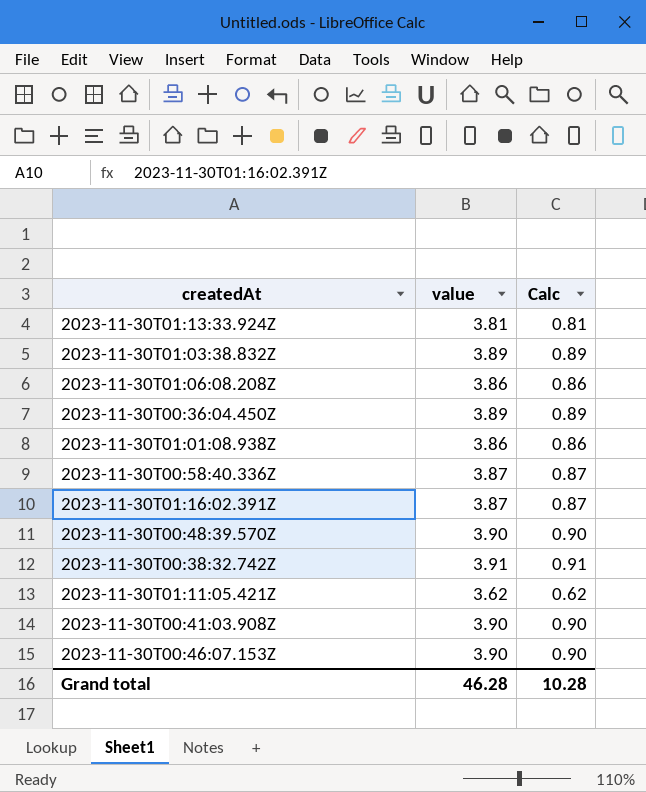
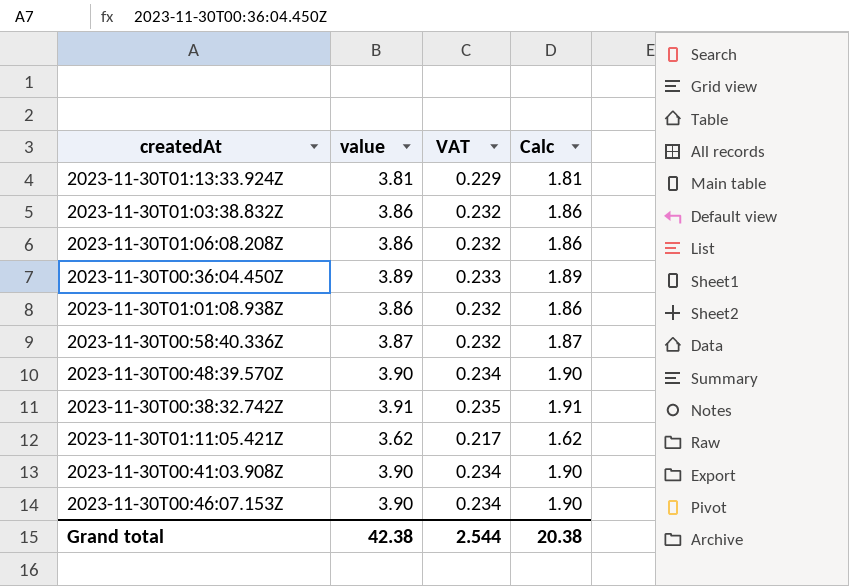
column VAT | formula: none -> [value] * 0.06
column Calc | formula: [value] - 3 -> [value] - 2
row 2023-11-30T01:16:02.391Z: 3.87 | 0.87 -> none
2023-11-30T01:03:38.832Z | value: 3.89 -> 3.86
Grand total | value: 46.28 -> 42.38
Grand total | Calc: 10.28 -> 20.38

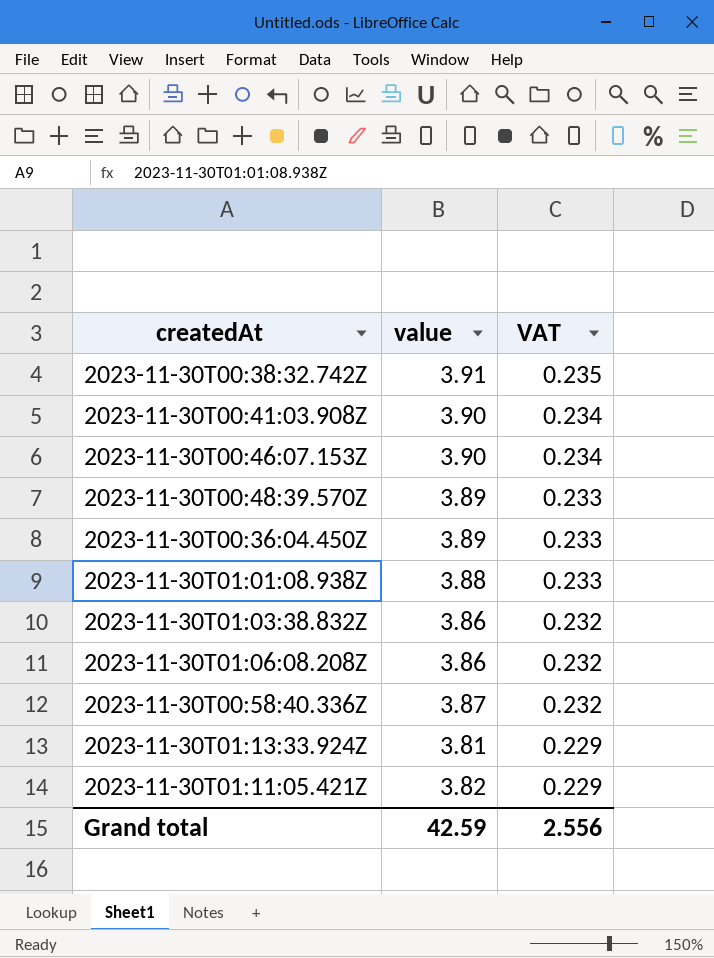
row order: none -> VAT descending
column Calc | formula: [value] - 2 -> none
2023-11-30T00:48:39.570Z | value: 3.90 -> 3.89
2023-11-30T00:48:39.570Z | VAT: 0.234 -> 0.233
2023-11-30T01:01:08.938Z | value: 3.86 -> 3.88
2023-11-30T01:01:08.938Z | VAT: 0.232 -> 0.233
2023-11-30T01:11:05.421Z | value: 3.62 -> 3.82
2023-11-30T01:11:05.421Z | VAT: 0.217 -> 0.229
Grand total | value: 42.38 -> 42.59
Grand total | VAT: 2.544 -> 2.556

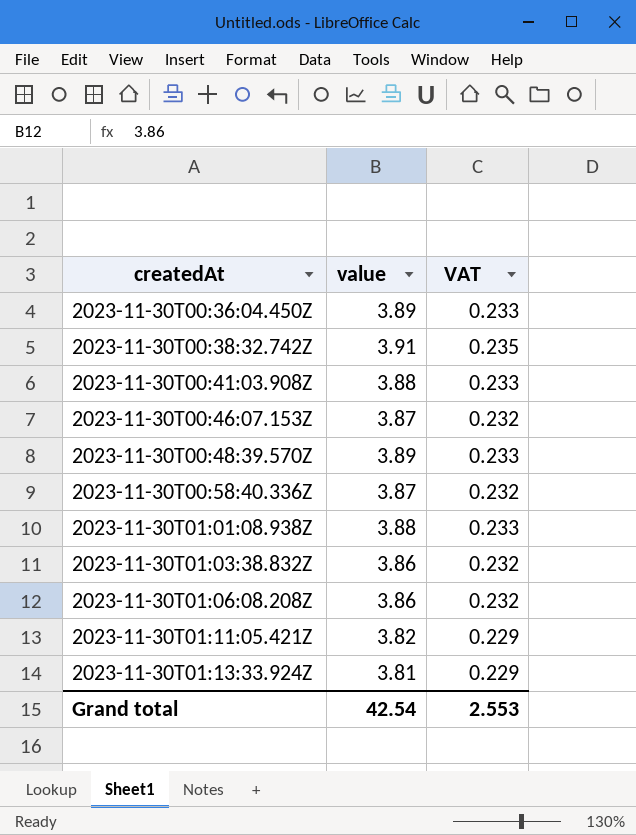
row order: VAT descending -> createdAt ascending
2023-11-30T00:41:03.908Z | value: 3.90 -> 3.88
2023-11-30T00:41:03.908Z | VAT: 0.234 -> 0.233
2023-11-30T00:46:07.153Z | value: 3.90 -> 3.87
2023-11-30T00:46:07.153Z | VAT: 0.234 -> 0.232
Grand total | value: 42.59 -> 42.54
Grand total | VAT: 2.556 -> 2.553

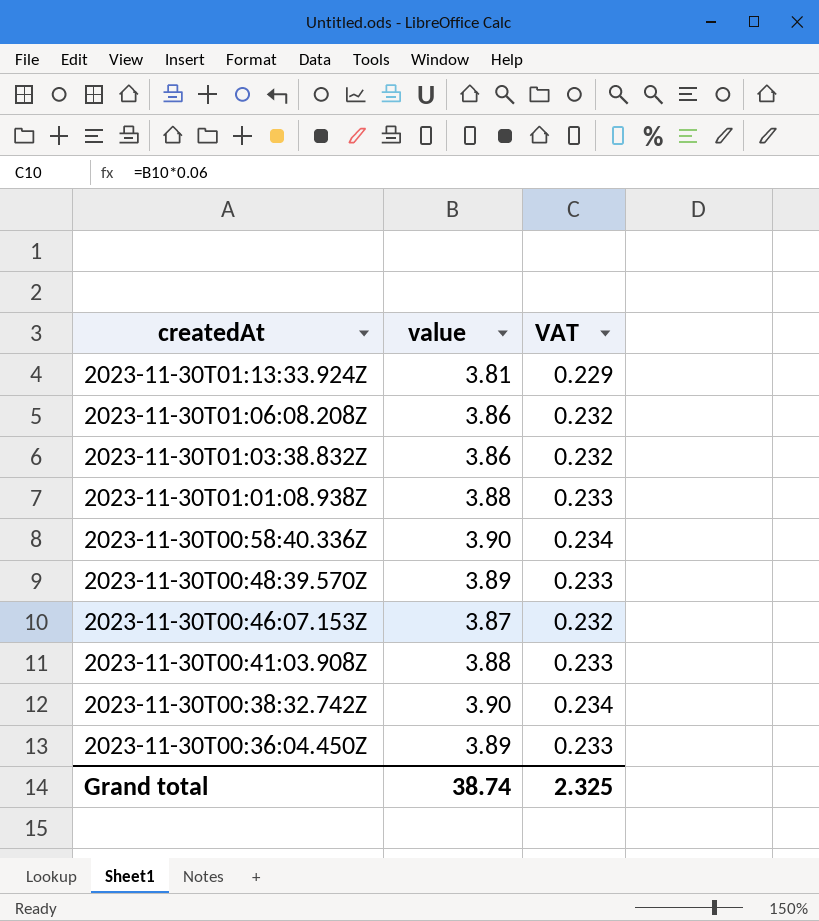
row order: createdAt ascending -> createdAt descending
row 2023-11-30T01:11:05.421Z: 3.82 | 0.229 -> none
2023-11-30T00:58:40.336Z | value: 3.87 -> 3.90
2023-11-30T00:58:40.336Z | VAT: 0.232 -> 0.234
2023-11-30T00:38:32.742Z | value: 3.91 -> 3.90
2023-11-30T00:38:32.742Z | VAT: 0.235 -> 0.234
Grand total | value: 42.54 -> 38.74
Grand total | VAT: 2.553 -> 2.325

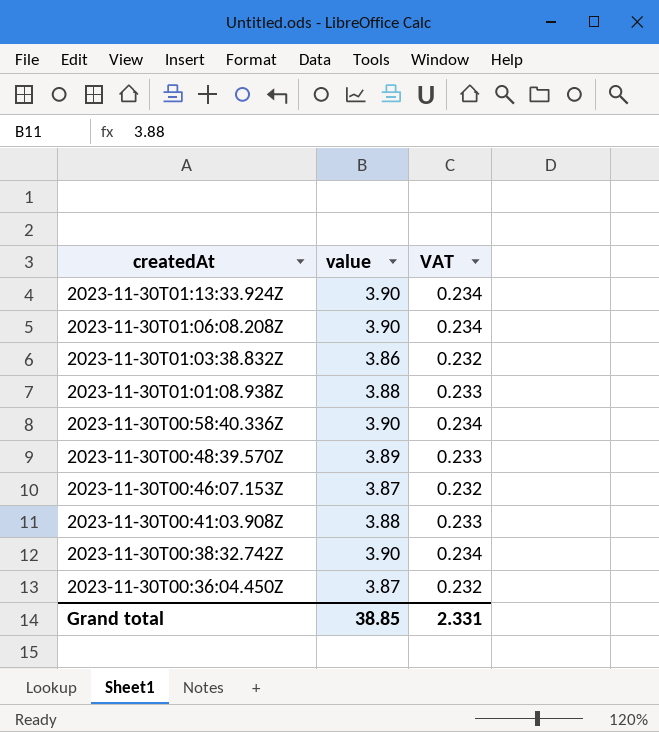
2023-11-30T01:13:33.924Z | value: 3.81 -> 3.90
2023-11-30T01:13:33.924Z | VAT: 0.229 -> 0.234
2023-11-30T01:06:08.208Z | value: 3.86 -> 3.90
2023-11-30T01:06:08.208Z | VAT: 0.232 -> 0.234
2023-11-30T00:36:04.450Z | value: 3.89 -> 3.87
2023-11-30T00:36:04.450Z | VAT: 0.233 -> 0.232
Grand total | value: 38.74 -> 38.85
Grand total | VAT: 2.325 -> 2.331

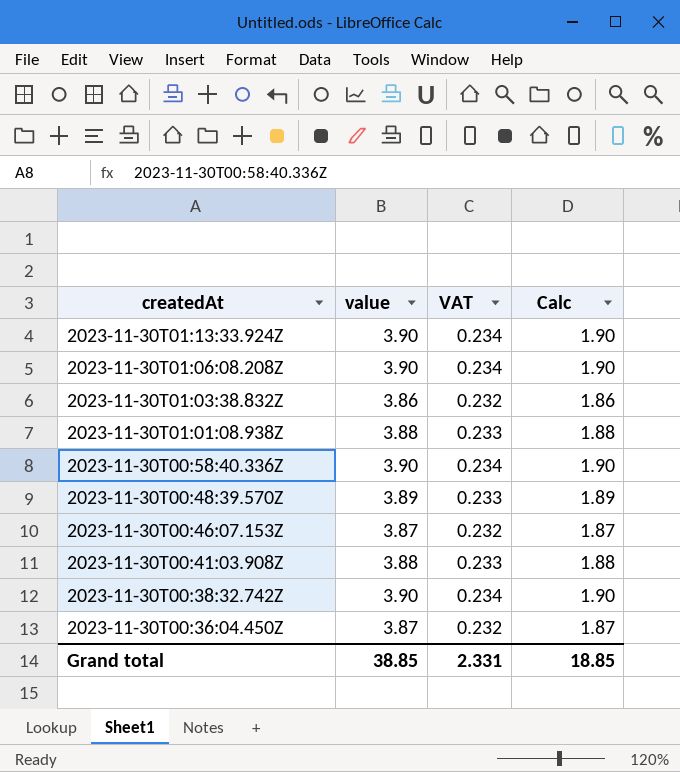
column Calc | formula: none -> [value] - 2

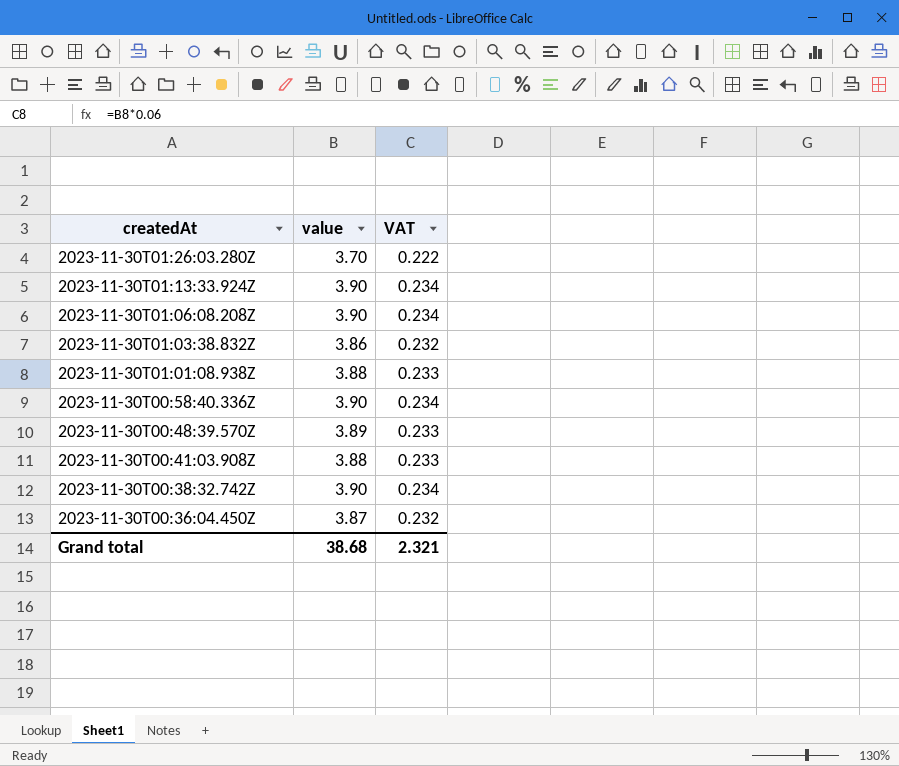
column Calc | formula: [value] - 2 -> none
row 2023-11-30T00:46:07.153Z: 3.87 | 0.232 | 1.87 -> none
row 2023-11-30T01:26:03.280Z: none -> 3.70 | 0.222
Grand total | value: 38.85 -> 38.68
Grand total | VAT: 2.331 -> 2.321

